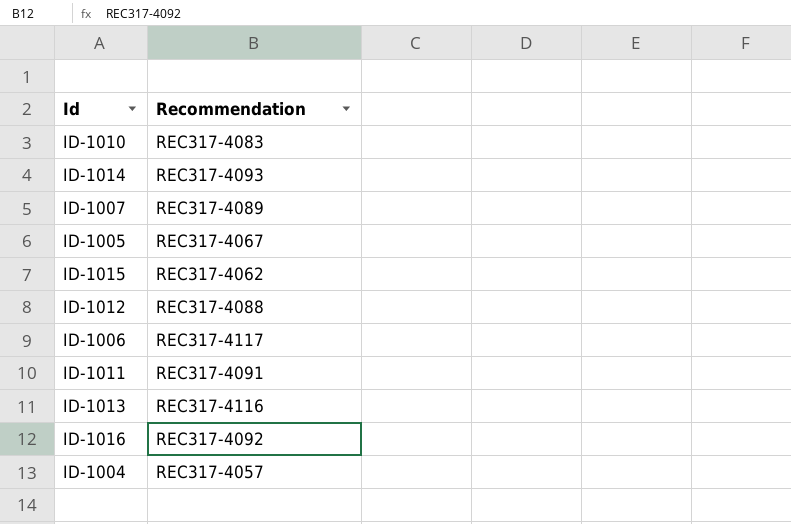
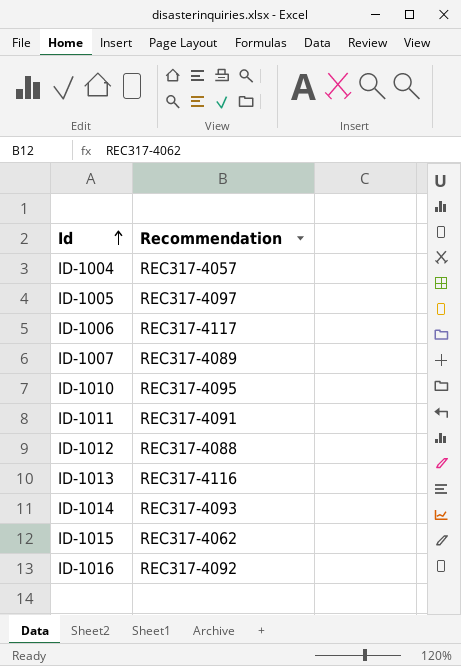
row order: none -> Id ascending
ID-1005 | Recommendation: REC317-4067 -> REC317-4097
ID-1010 | Recommendation: REC317-4083 -> REC317-4095

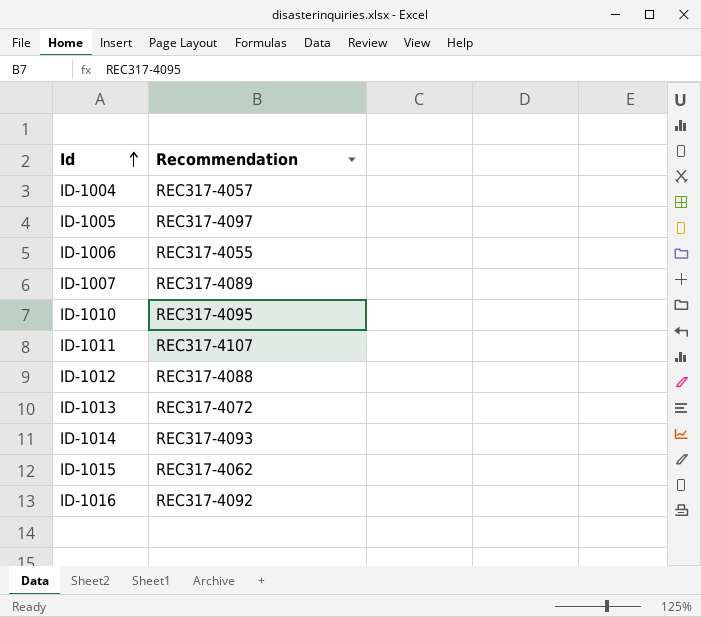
ID-1006 | Recommendation: REC317-4117 -> REC317-4055
ID-1011 | Recommendation: REC317-4091 -> REC317-4107
ID-1013 | Recommendation: REC317-4116 -> REC317-4072

